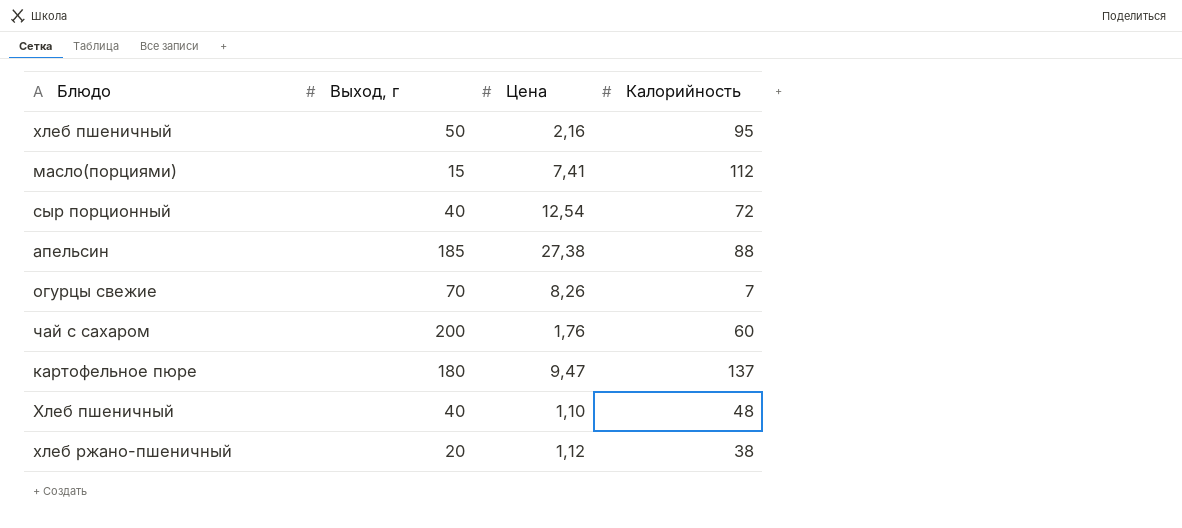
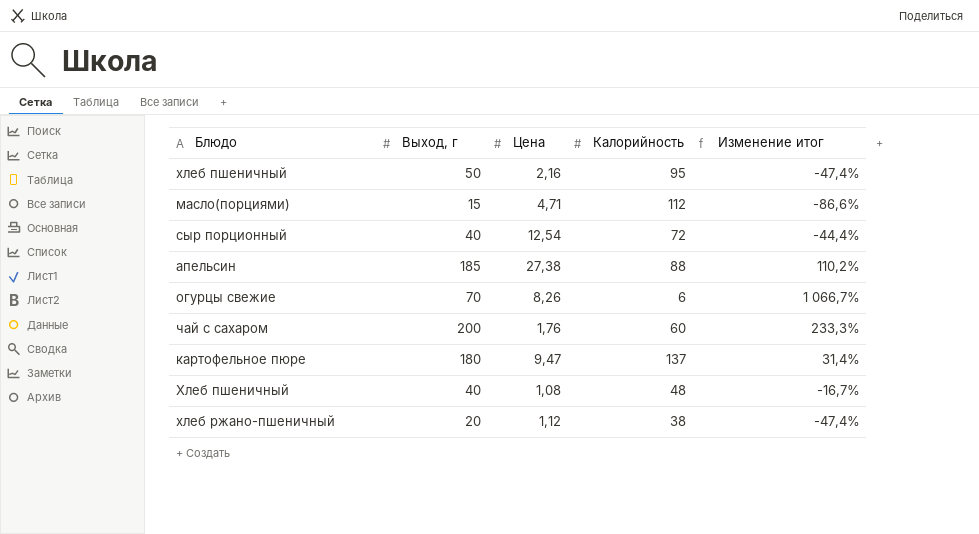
column Изменение итог | formula: none -> ([Выход, г] - [Калорийность]) / [Калорийность]
масло(порциями) | Цена: 7,41 -> 4,71
огурцы свежие | Калорийность: 7 -> 6
Хлеб пшеничный | Цена: 1,10 -> 1,08

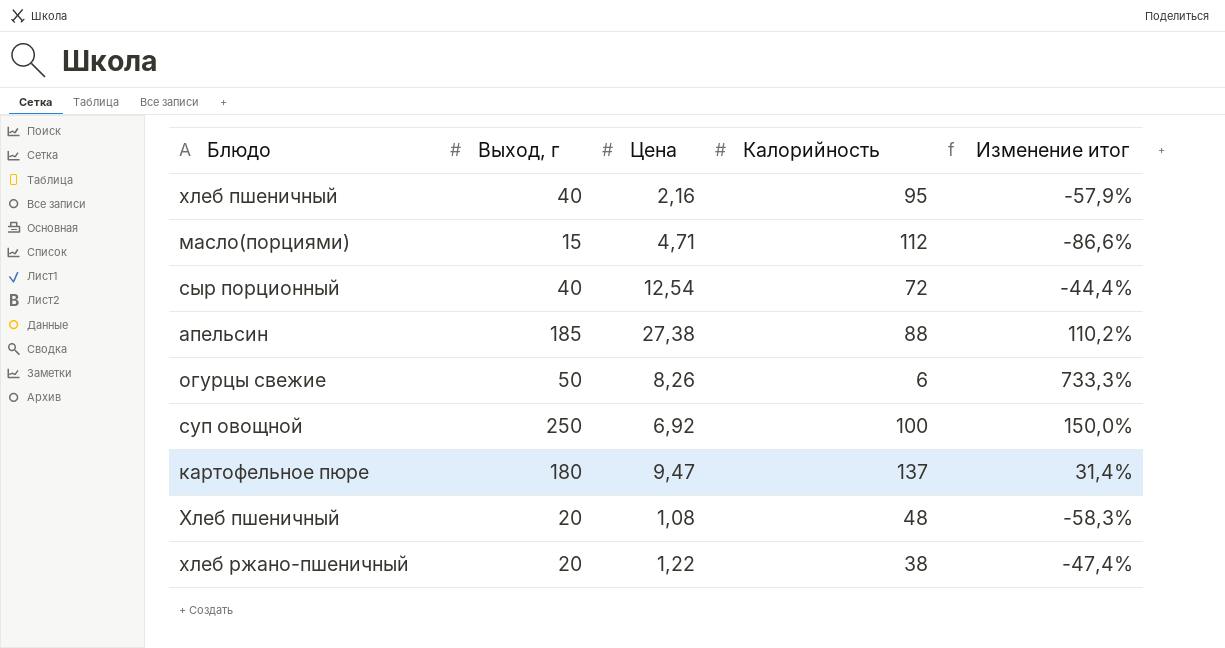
row чай с сахаром: 200 | 1,76 | 60 | 233,3% -> none
хлеб пшеничный | Выход, г: 50 -> 40
хлеб пшеничный | Изменение итог: -47,4% -> -57,9%
огурцы свежие | Выход, г: 70 -> 50
огурцы свежие | Изменение итог: 1 066,7% -> 733,3%
row суп овощной: none -> 250 | 6,92 | 100 | 150,0%
Хлеб пшеничный | Выход, г: 40 -> 20
Хлеб пшеничный | Изменение итог: -16,7% -> -58,3%
хлеб ржано-пшеничный | Цена: 1,12 -> 1,22

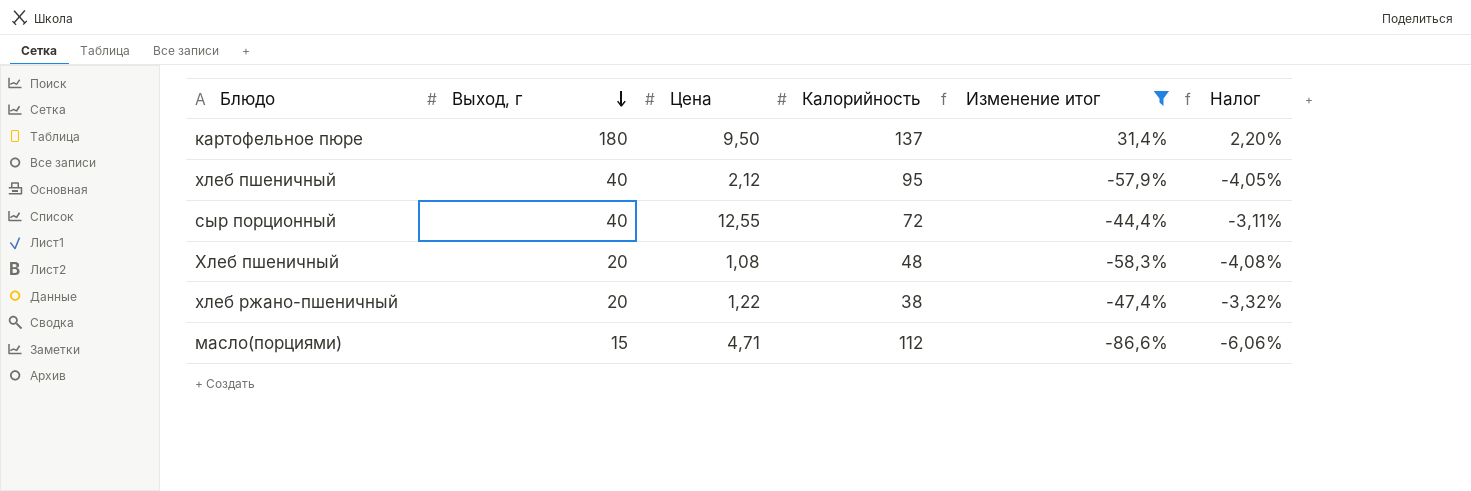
filter: none -> Изменение итог <= 31,4%
row order: none -> Выход, г descending
column Налог | formula: none -> [Изменение итог] * 0,07
картофельное пюре | Цена: 9,47 -> 9,50
хлеб пшеничный | Цена: 2,16 -> 2,12
сыр порционный | Цена: 12,54 -> 12,55

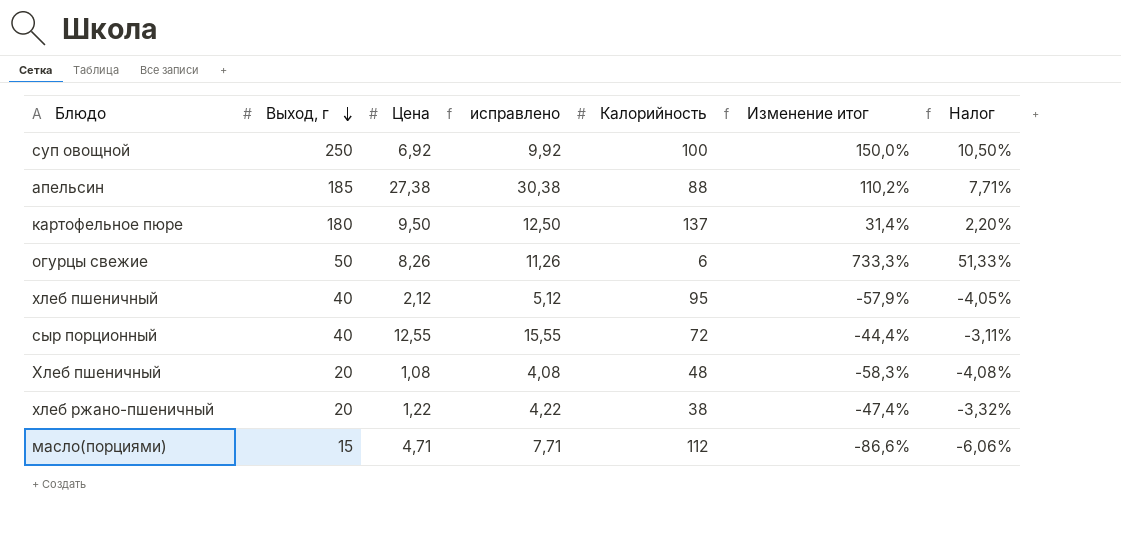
filter: Изменение итог <= 31,4% -> none
column исправлено | formula: none -> [Цена] + 3

